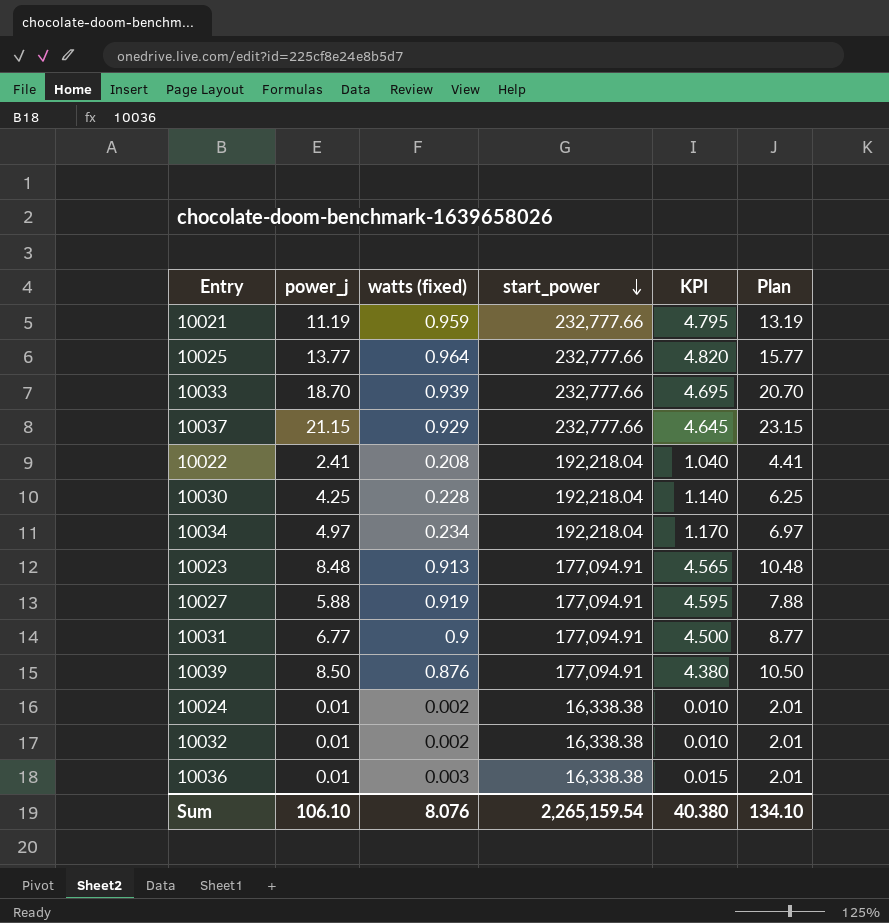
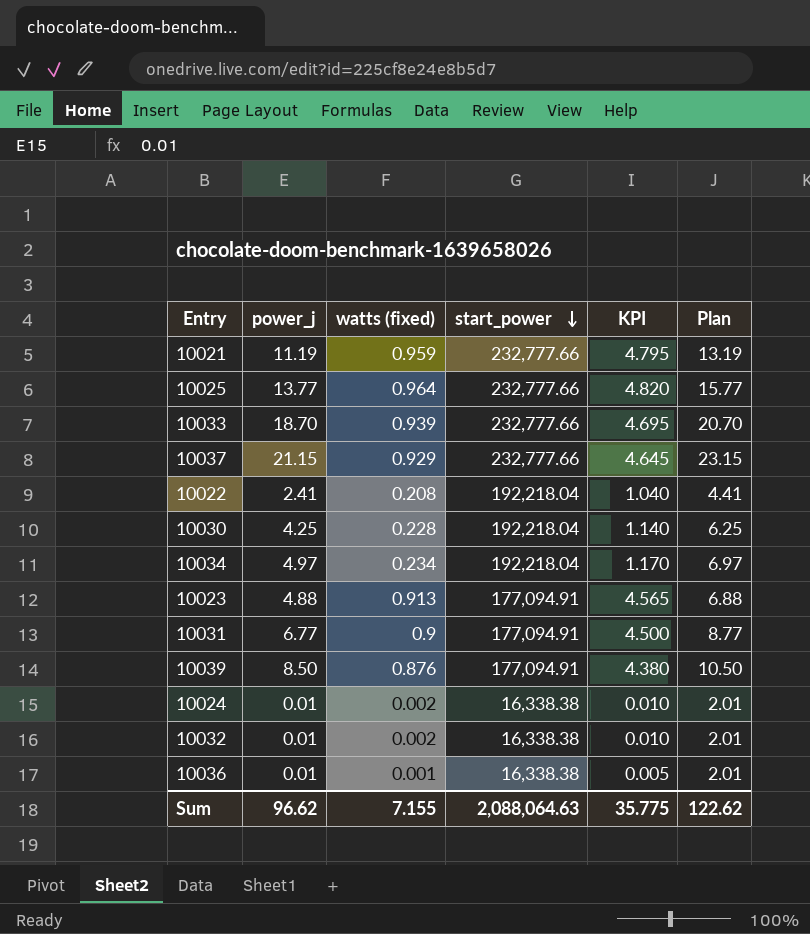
row 10027: 5.88 | 0.919 | 177,094.91 | 4.595 | 7.88 -> none
10023 | power_j: 8.48 -> 4.88
10023 | Plan: 10.48 -> 6.88
10036 | watts (fixed): 0.003 -> 0.001
10036 | KPI: 0.015 -> 0.005
Sum | power_j: 106.10 -> 96.62
Sum | watts (fixed): 8.076 -> 7.155
Sum | start_power: 2,265,159.54 -> 2,088,064.63
Sum | KPI: 40.380 -> 35.775
Sum | Plan: 134.10 -> 122.62

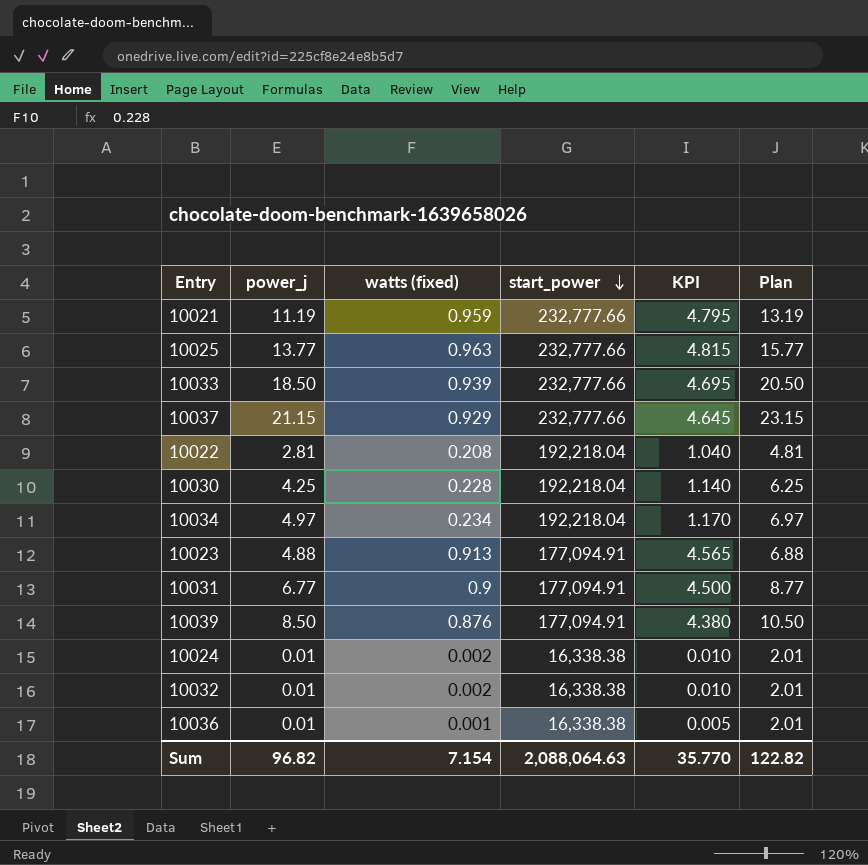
10025 | watts (fixed): 0.964 -> 0.963
10025 | KPI: 4.820 -> 4.815
10033 | power_j: 18.70 -> 18.50
10033 | Plan: 20.70 -> 20.50
10022 | power_j: 2.41 -> 2.81
10022 | Plan: 4.41 -> 4.81
Sum | power_j: 96.62 -> 96.82
Sum | watts (fixed): 7.155 -> 7.154
Sum | KPI: 35.775 -> 35.770
Sum | Plan: 122.62 -> 122.82

